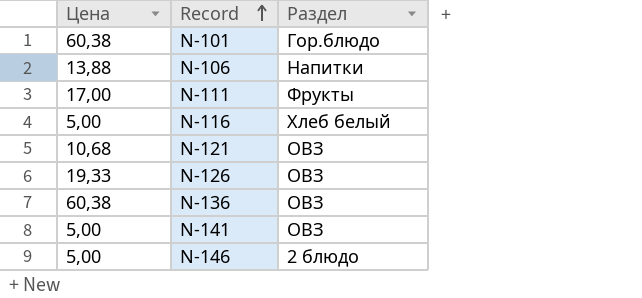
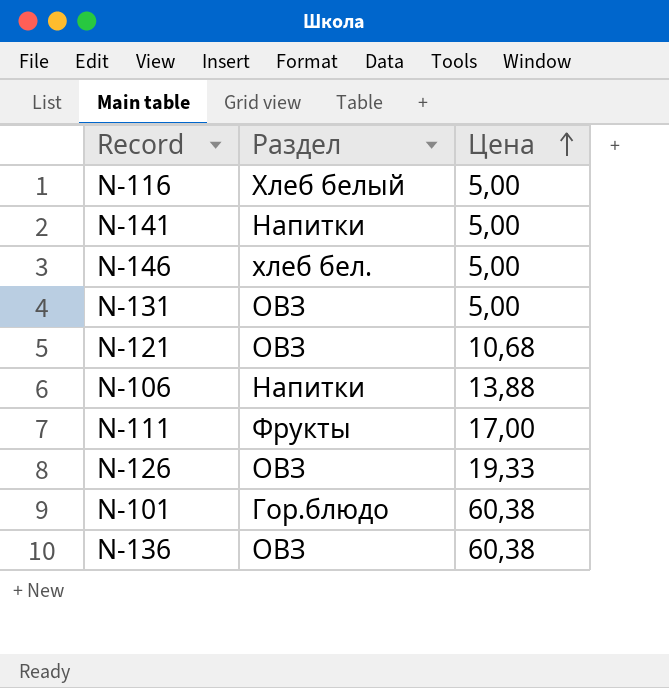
row order: Record ascending -> Цена ascending
column Цена | position: 1 -> 3
N-141 | Раздел: ОВЗ -> Напитки
N-146 | Раздел: 2 блюдо -> хлеб бел.
row N-131: none -> ОВЗ | 5,00

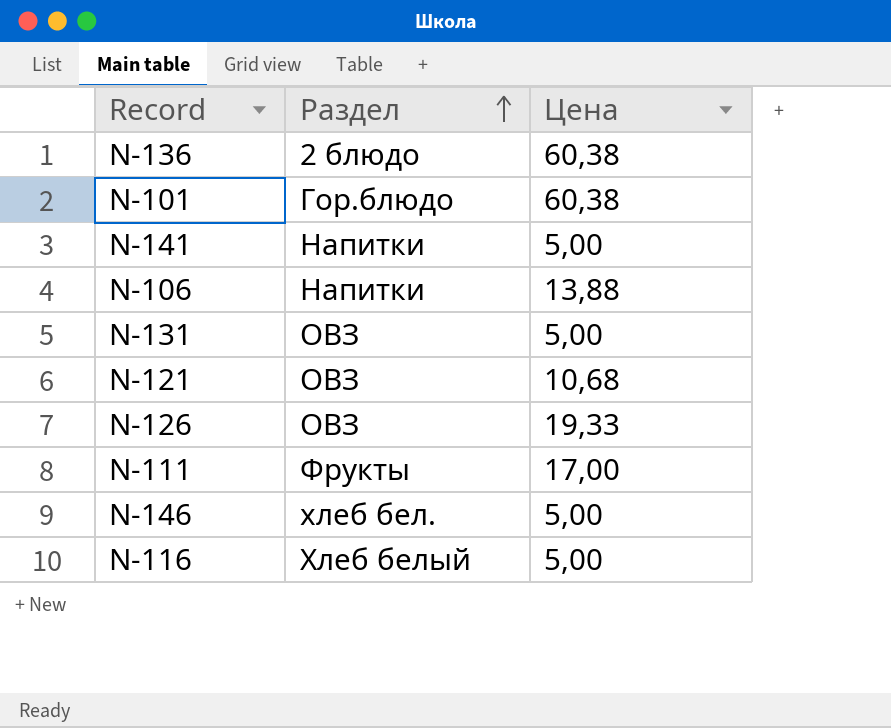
row order: Цена ascending -> Раздел ascending
N-136 | Раздел: ОВЗ -> 2 блюдо

